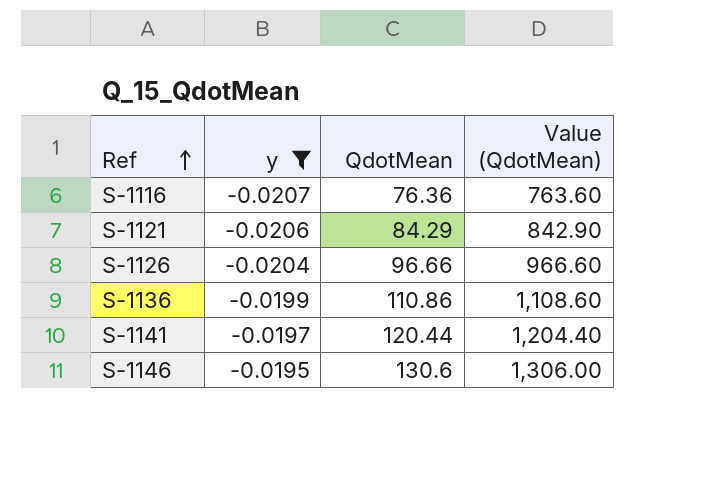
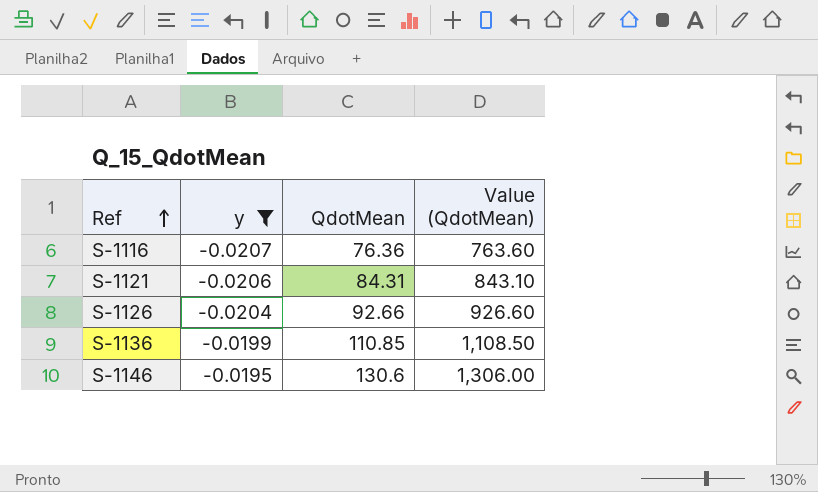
row S-1141: -0.0197 | 120.44 | 1,204.40 -> none
S-1121 | QdotMean: 84.29 -> 84.31
S-1121 | Value (QdotMean): 842.90 -> 843.10
S-1126 | QdotMean: 96.66 -> 92.66
S-1126 | Value (QdotMean): 966.60 -> 926.60
S-1136 | QdotMean: 110.86 -> 110.85
S-1136 | Value (QdotMean): 1,108.60 -> 1,108.50

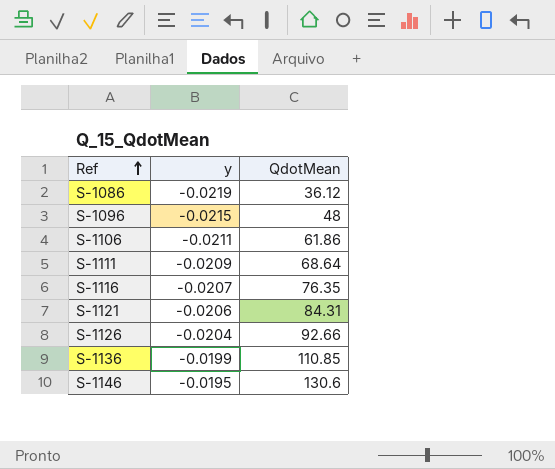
filter: y >= -0.0207 -> none
column Value (QdotMean) | formula: [QdotMean] * 10 -> none
S-1116 | QdotMean: 76.36 -> 76.35

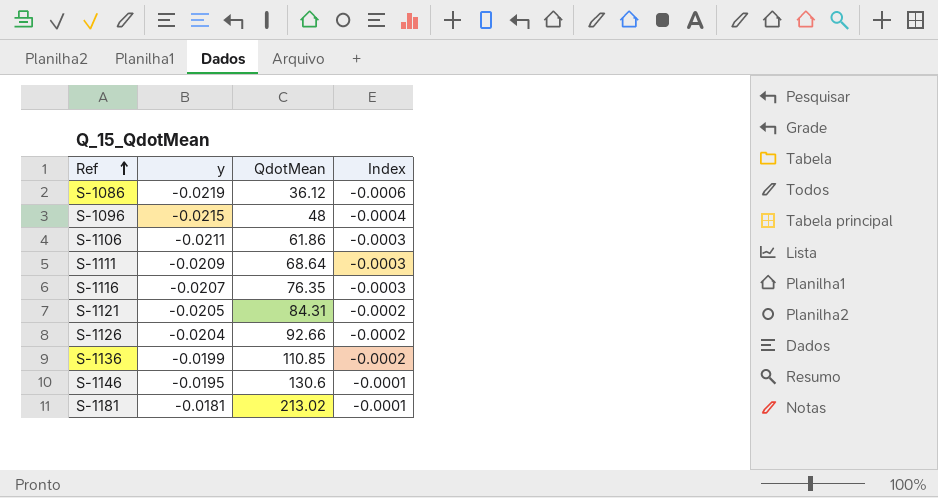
column Index | formula: none -> [y] / [QdotMean]
S-1121 | y: -0.0206 -> -0.0205
row S-1181: none -> -0.0181 | 213.02 | -0.0001

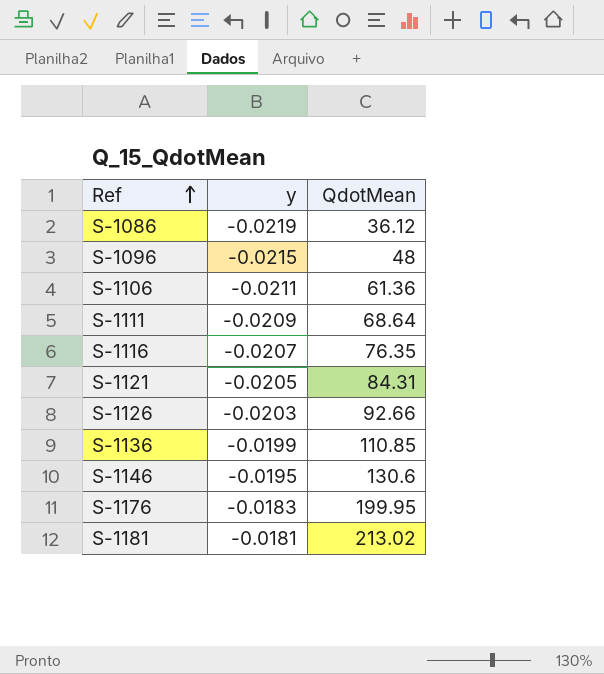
column Index | formula: [y] / [QdotMean] -> none
S-1106 | QdotMean: 61.86 -> 61.36
S-1126 | y: -0.0204 -> -0.0203
row S-1176: none -> -0.0183 | 199.95

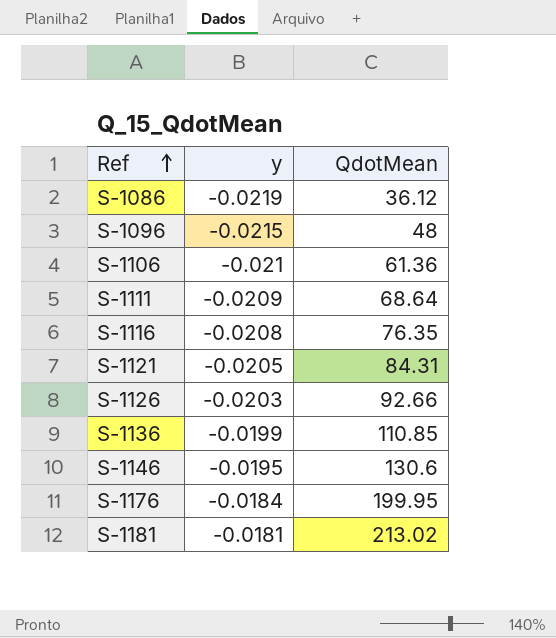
S-1106 | y: -0.0211 -> -0.021
S-1116 | y: -0.0207 -> -0.0208
S-1176 | y: -0.0183 -> -0.0184

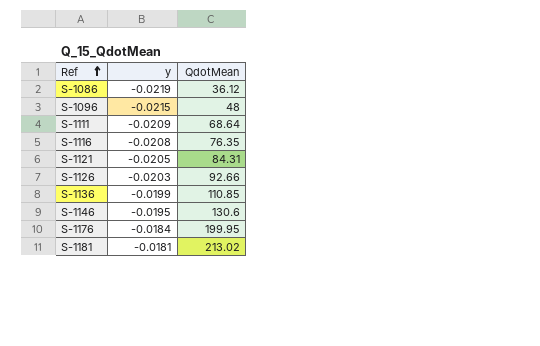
row S-1106: -0.021 | 61.36 -> none

